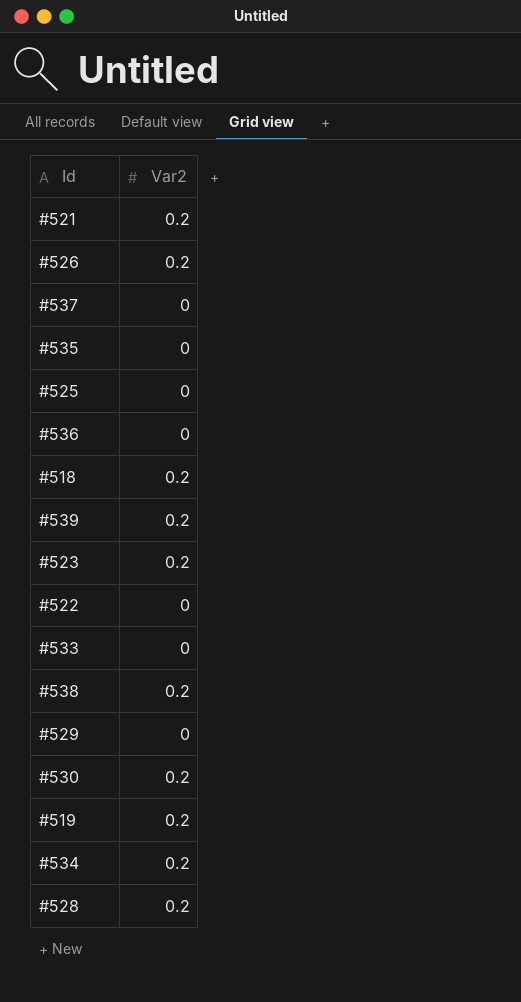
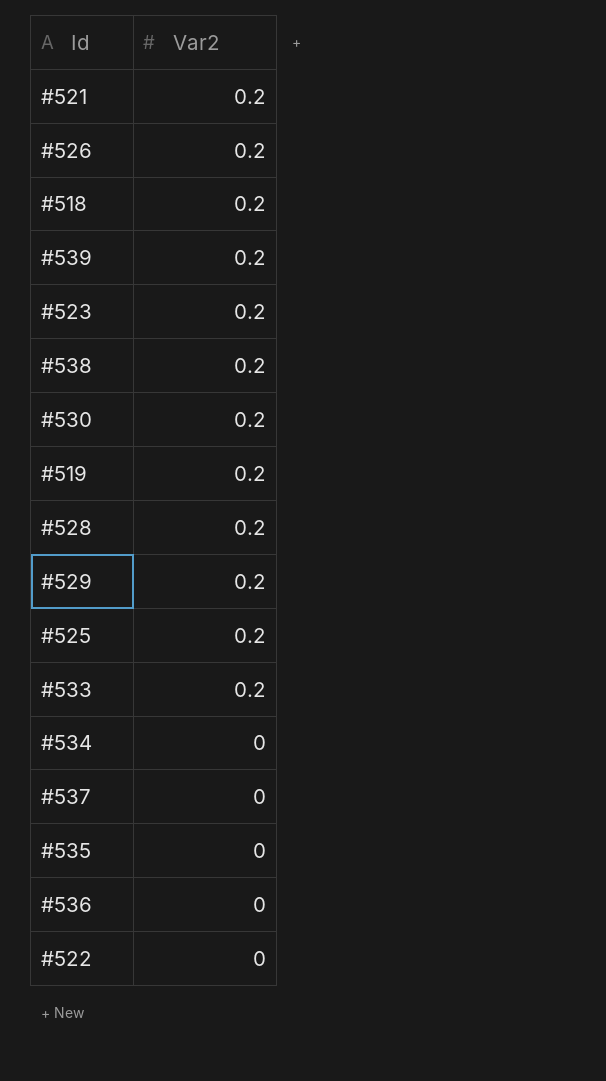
row order: none -> Var2 descending
#529 | Var2: 0 -> 0.2
#525 | Var2: 0 -> 0.2
#533 | Var2: 0 -> 0.2
#534 | Var2: 0.2 -> 0

